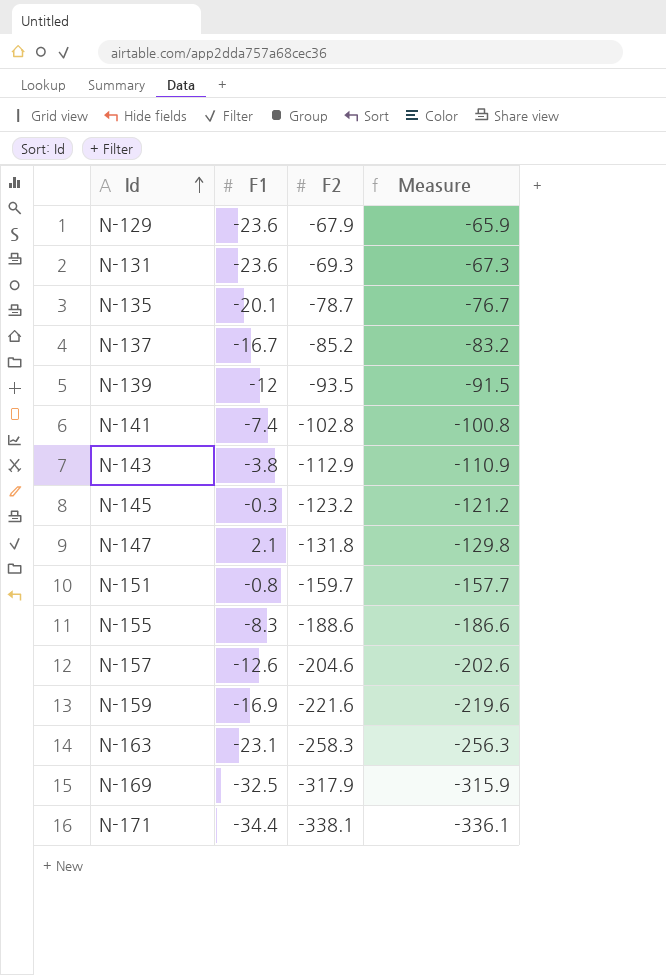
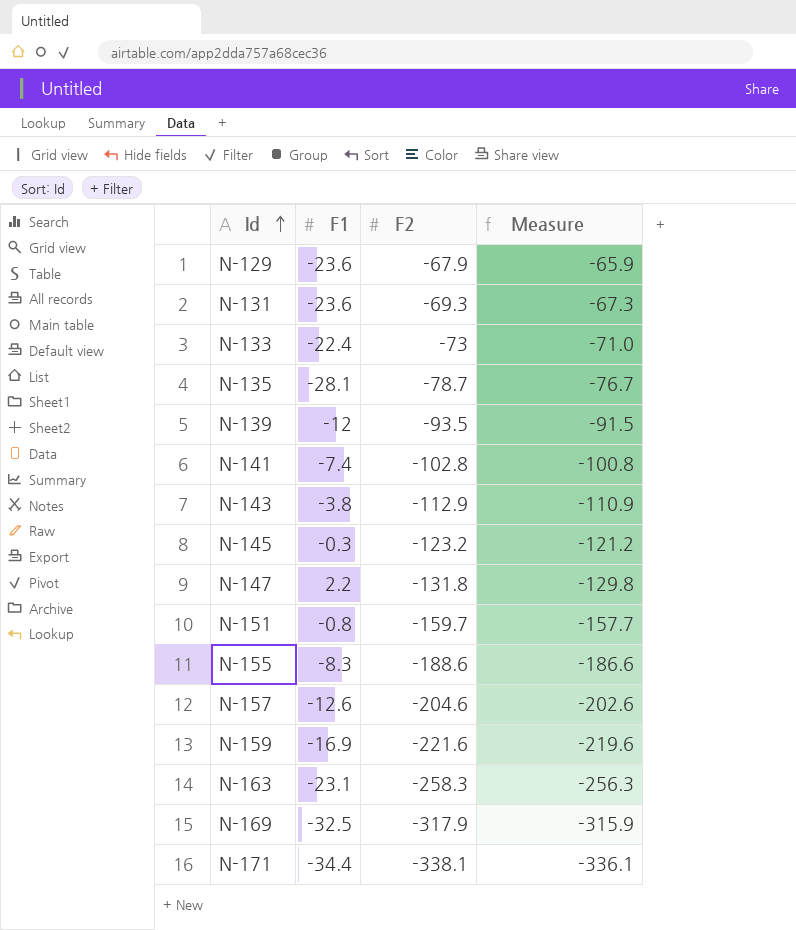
row N-137: -16.7 | -85.2 | -83.2 -> none
row N-133: none -> -22.4 | -73 | -71.0
N-135 | F1: -20.1 -> -28.1
N-147 | F1: 2.1 -> 2.2

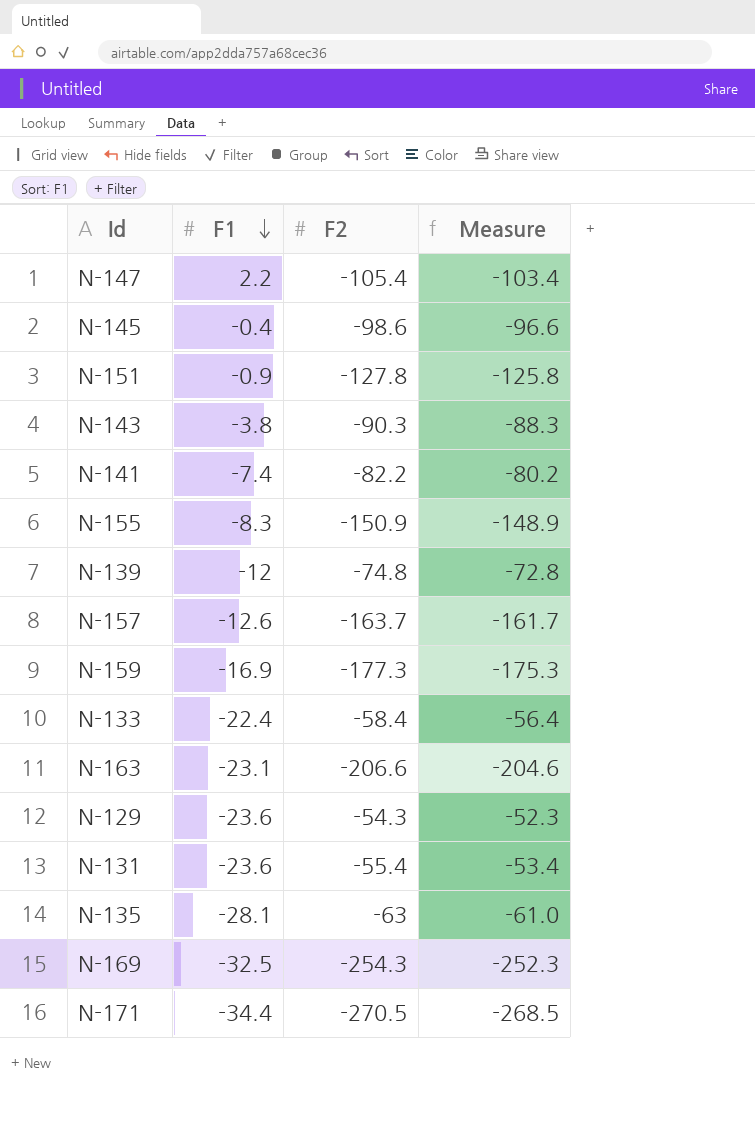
row order: Id ascending -> F1 descending
N-147 | F2: -131.8 -> -105.4
N-147 | Measure: -129.8 -> -103.4
N-145 | F1: -0.3 -> -0.4
N-145 | F2: -123.2 -> -98.6
N-145 | Measure: -121.2 -> -96.6
N-151 | F1: -0.8 -> -0.9
N-151 | F2: -159.7 -> -127.8
N-151 | Measure: -157.7 -> -125.8
N-143 | F2: -112.9 -> -90.3
N-143 | Measure: -110.9 -> -88.3
N-141 | F2: -102.8 -> -82.2
N-141 | Measure: -100.8 -> -80.2
N-155 | F2: -188.6 -> -150.9
N-155 | Measure: -186.6 -> -148.9
N-139 | F2: -93.5 -> -74.8
N-139 | Measure: -91.5 -> -72.8
N-157 | F2: -204.6 -> -163.7
N-157 | Measure: -202.6 -> -161.7
N-159 | F2: -221.6 -> -177.3
N-159 | Measure: -219.6 -> -175.3
N-133 | F2: -73 -> -58.4
N-133 | Measure: -71.0 -> -56.4
N-163 | F2: -258.3 -> -206.6
N-163 | Measure: -256.3 -> -204.6
N-129 | F2: -67.9 -> -54.3
N-129 | Measure: -65.9 -> -52.3
N-131 | F2: -69.3 -> -55.4
N-131 | Measure: -67.3 -> -53.4
N-135 | F2: -78.7 -> -63
N-135 | Measure: -76.7 -> -61.0
N-169 | F2: -317.9 -> -254.3
N-169 | Measure: -315.9 -> -252.3
N-171 | F2: -338.1 -> -270.5
N-171 | Measure: -336.1 -> -268.5

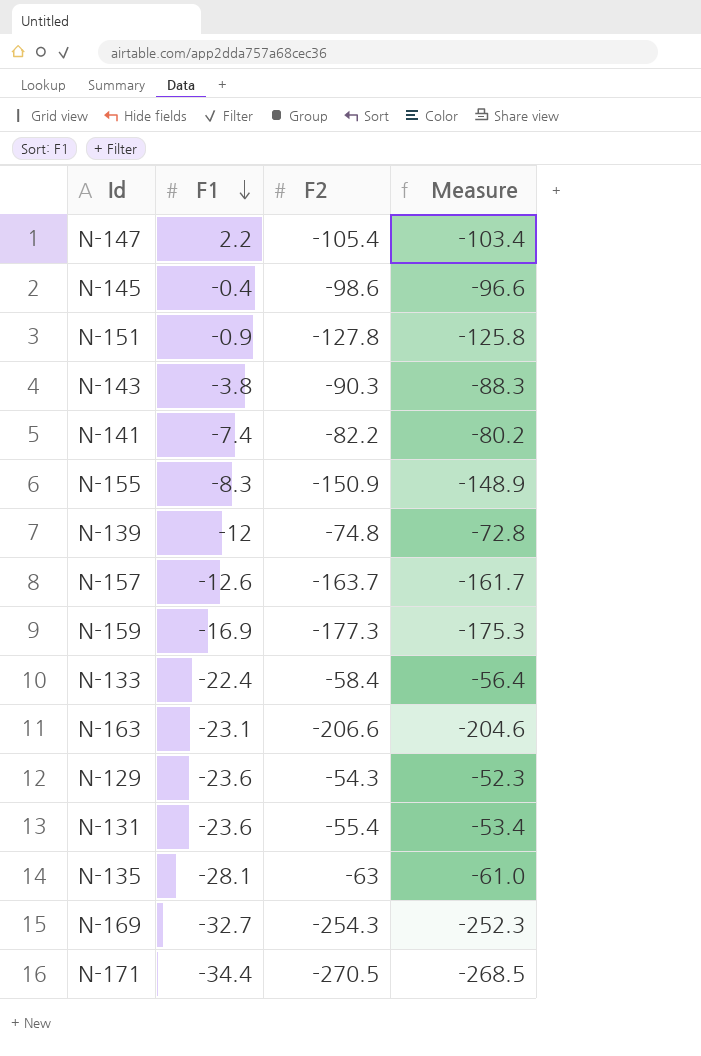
N-169 | F1: -32.5 -> -32.7

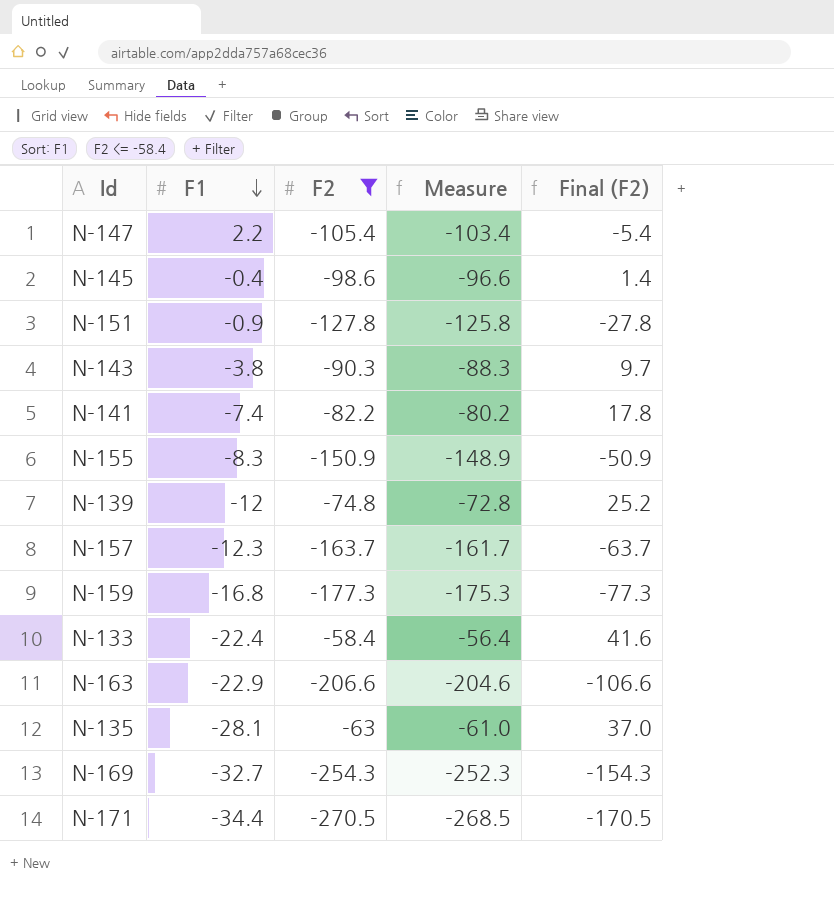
filter: none -> F2 <= -58.4
column Final (F2) | formula: none -> [F2] + 100
N-157 | F1: -12.6 -> -12.3
N-159 | F1: -16.9 -> -16.8
N-163 | F1: -23.1 -> -22.9

